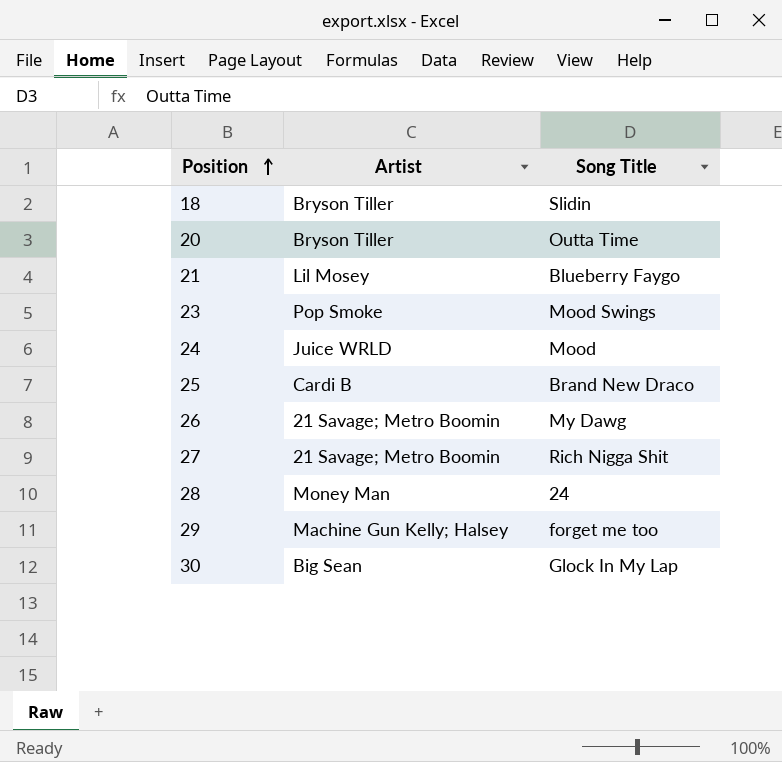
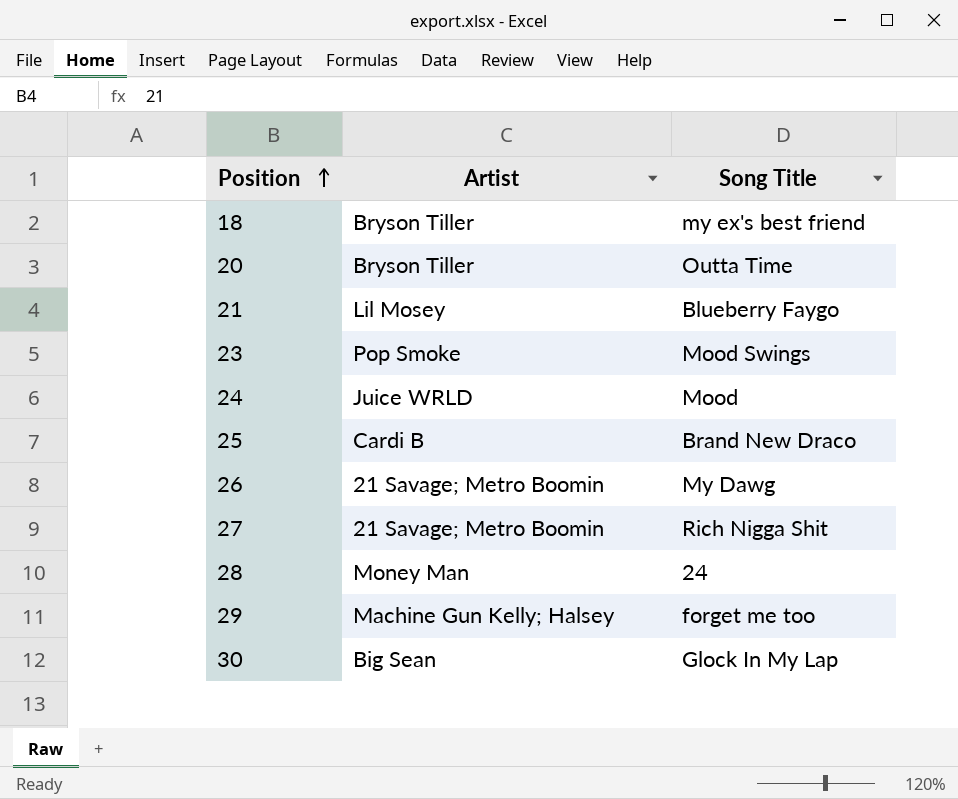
18 | Song Title: Slidin -> my ex's best friend

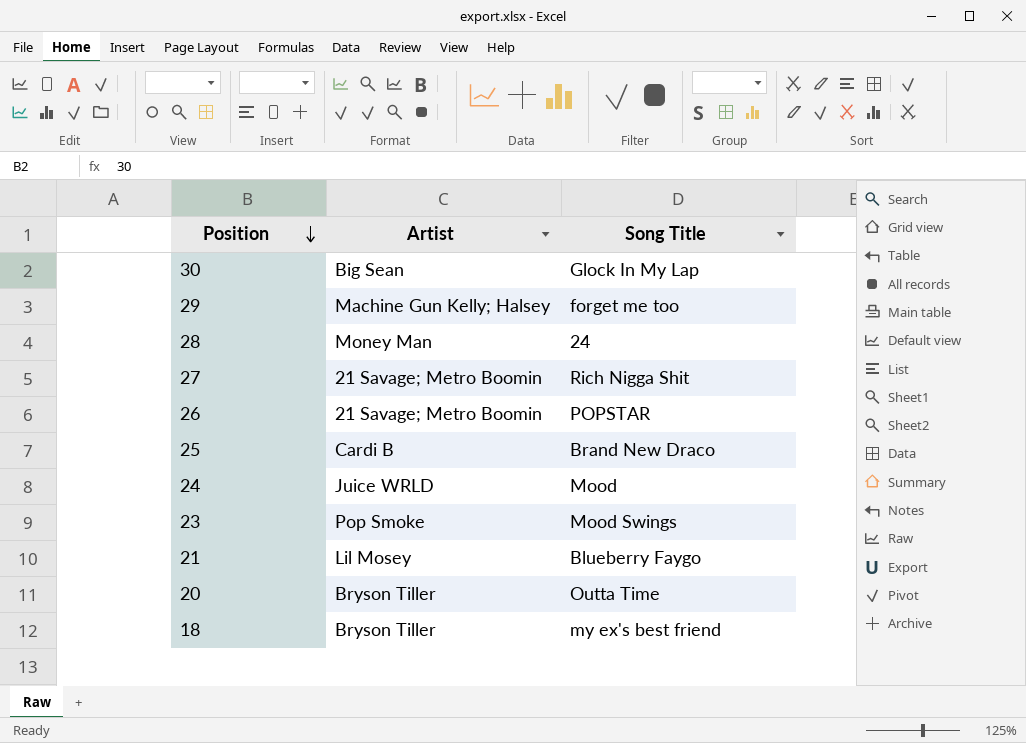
row order: Position ascending -> Position descending
26 | Song Title: My Dawg -> POPSTAR

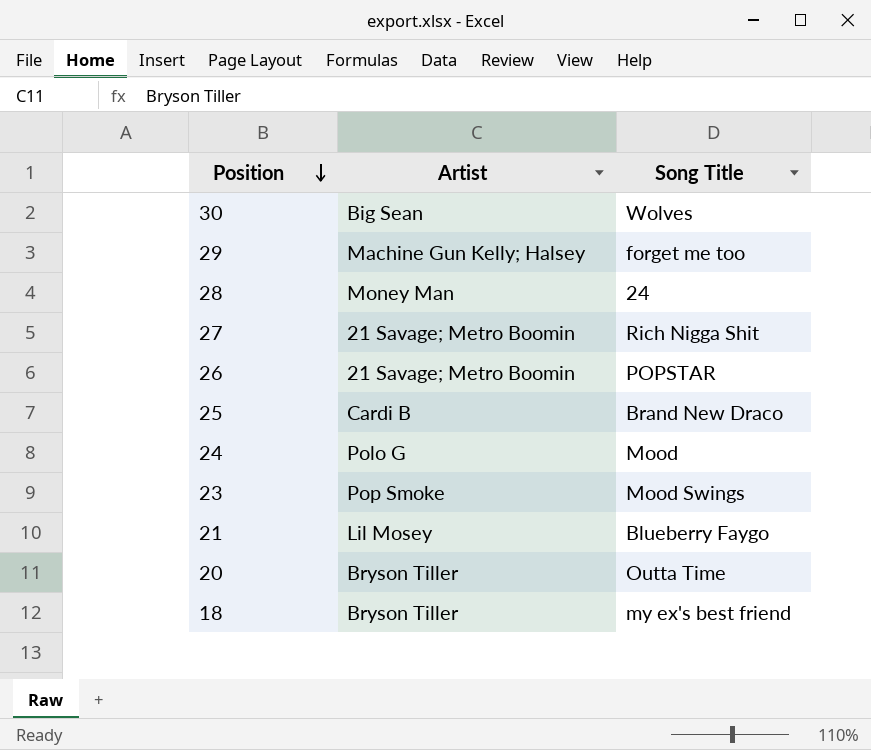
30 | Song Title: Glock In My Lap -> Wolves
24 | Artist: Juice WRLD -> Polo G

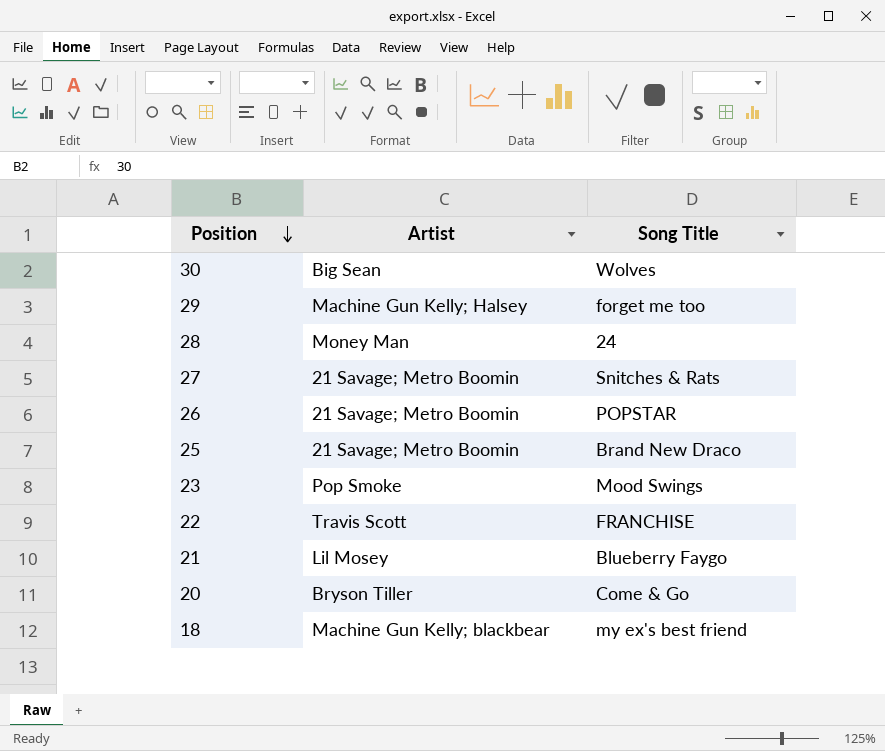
row 24: Polo G | Mood -> none
27 | Song Title: Rich Nigga Shit -> Snitches & Rats
25 | Artist: Cardi B -> 21 Savage; Metro Boomin
row 22: none -> Travis Scott | FRANCHISE
20 | Song Title: Outta Time -> Come & Go
18 | Artist: Bryson Tiller -> Machine Gun Kelly; blackbear

